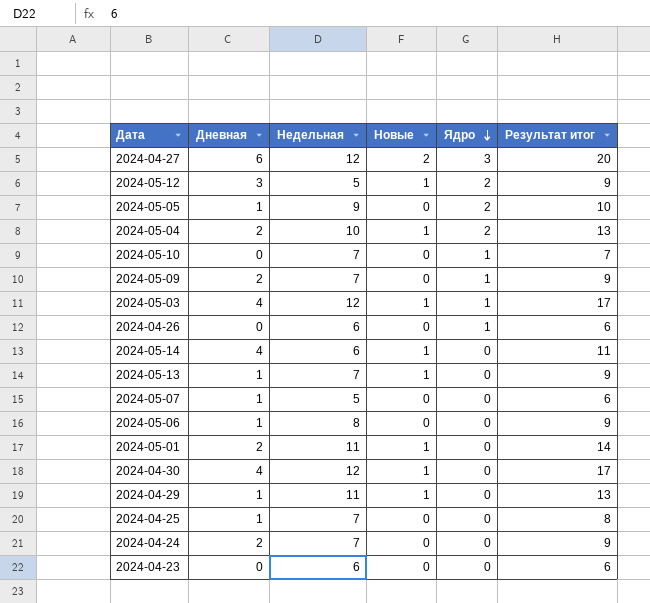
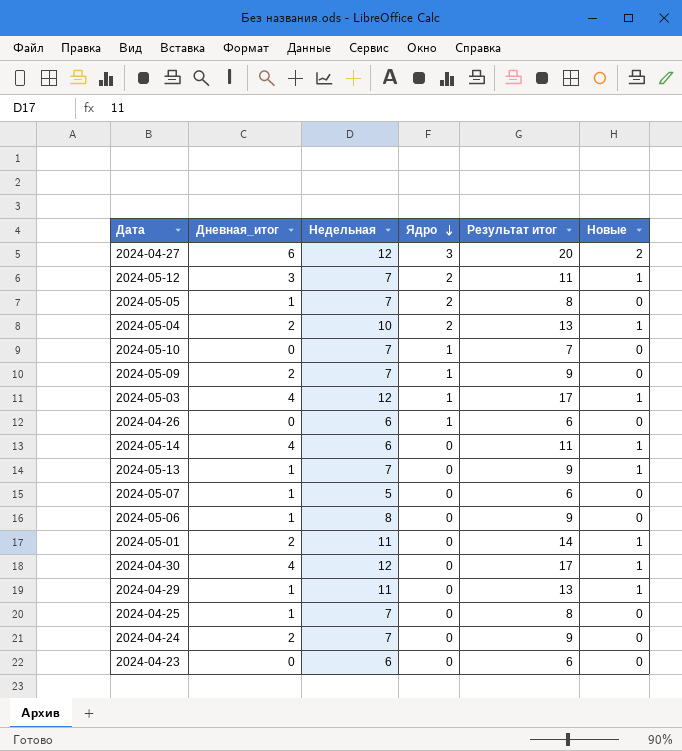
column name: Дневная -> Дневная_итог
column Новые | position: 4 -> 6
2024-05-12 | Недельная: 5 -> 7
2024-05-12 | Результат итог: 9 -> 11
2024-05-05 | Недельная: 9 -> 7
2024-05-05 | Результат итог: 10 -> 8

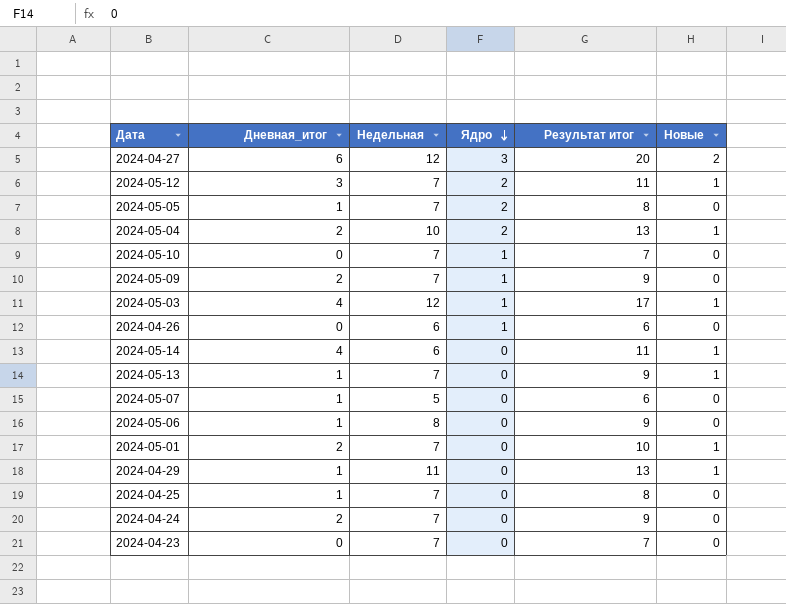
row 2024-04-30: 4 | 12 | 0 | 17 | 1 -> none
2024-05-01 | Недельная: 11 -> 7
2024-05-01 | Результат итог: 14 -> 10
2024-04-23 | Недельная: 6 -> 7
2024-04-23 | Результат итог: 6 -> 7

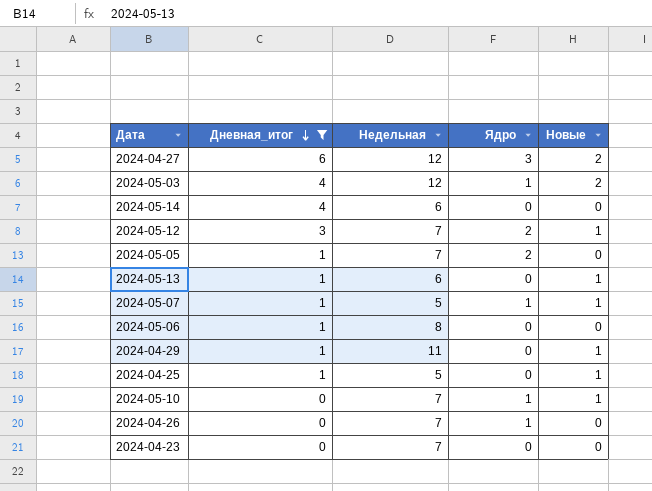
filter: none -> Дневная_итог != 2
row order: Ядро descending -> Дневная_итог descending
column Результат итог | formula: [Дневная_итог] + [Недельная] + [Новые] -> none
2024-05-03 | Новые: 1 -> 2
2024-05-14 | Новые: 1 -> 0
2024-05-13 | Недельная: 7 -> 6
2024-05-07 | Ядро: 0 -> 1
2024-05-07 | Новые: 0 -> 1
2024-04-25 | Недельная: 7 -> 5
2024-04-25 | Новые: 0 -> 1
2024-05-10 | Новые: 0 -> 1
2024-04-26 | Недельная: 6 -> 7

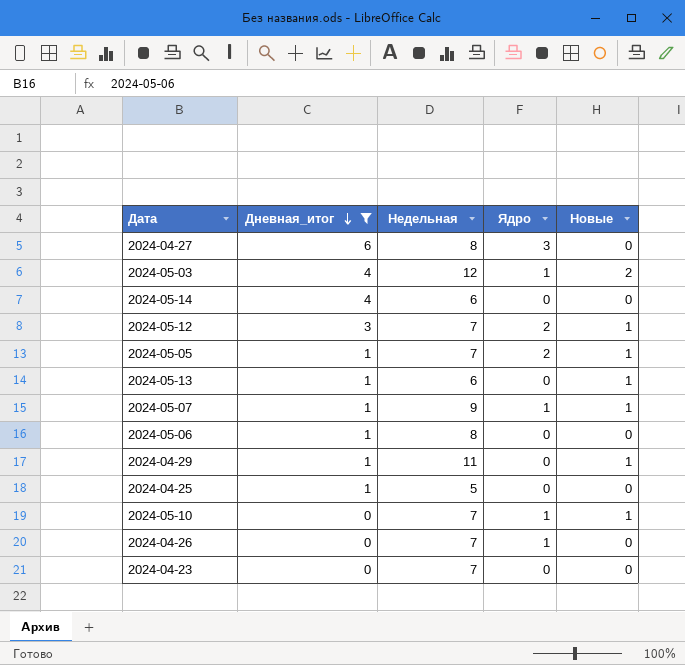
2024-04-27 | Недельная: 12 -> 8
2024-04-27 | Новые: 2 -> 0
2024-05-05 | Новые: 0 -> 1
2024-05-07 | Недельная: 5 -> 9
2024-04-25 | Новые: 1 -> 0

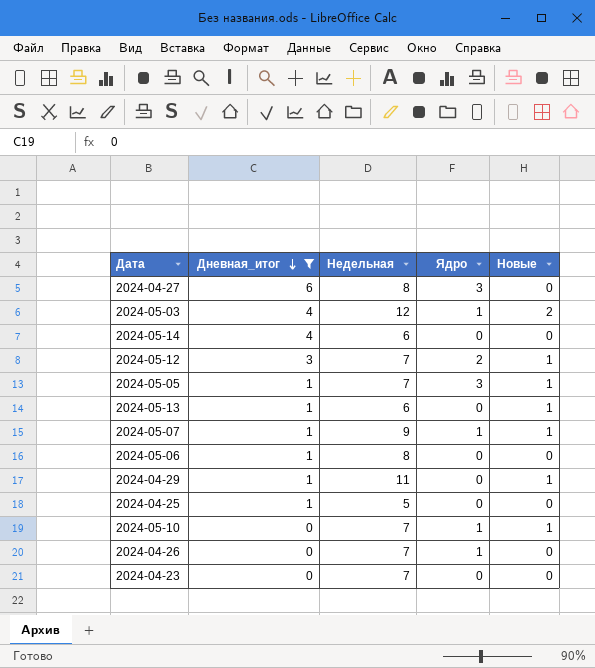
2024-05-05 | Ядро: 2 -> 3

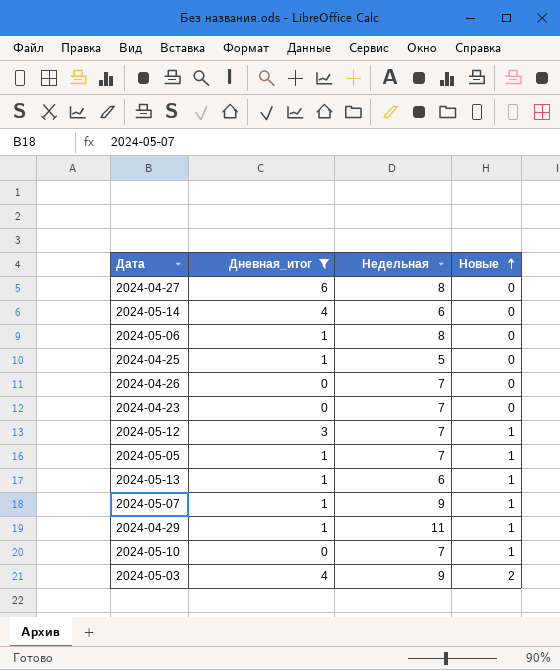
row order: Дневная_итог descending -> Новые ascending
column Ядро | position: 4 -> none
2024-05-03 | Недельная: 12 -> 9

